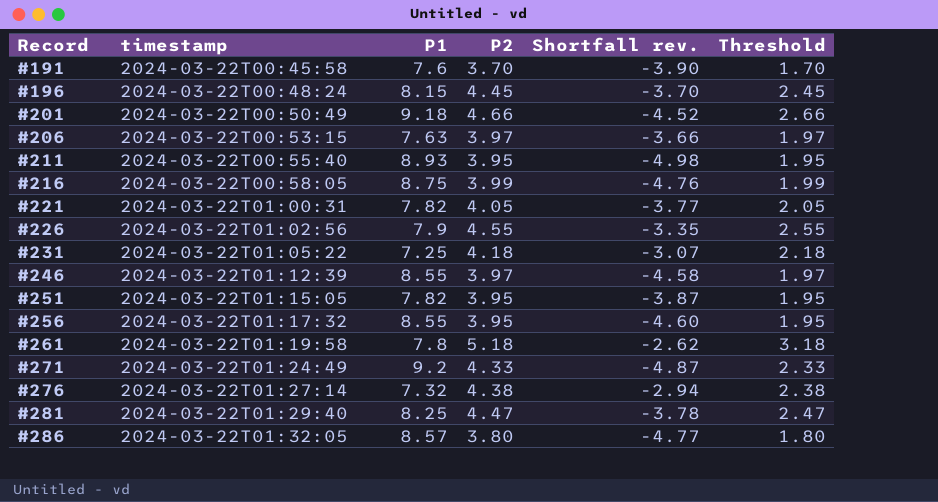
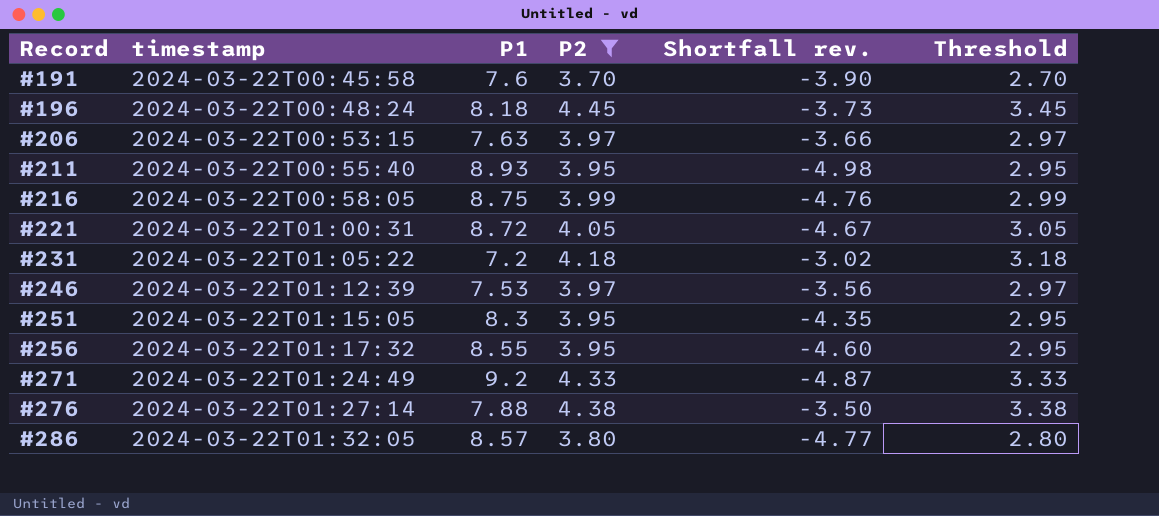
filter: none -> P2 <= 4.45
column Threshold | formula: [P2] - 2 -> [P2] - 1
#196 | P1: 8.15 -> 8.18
#196 | Shortfall rev.: -3.70 -> -3.73
#221 | P1: 7.82 -> 8.72
#221 | Shortfall rev.: -3.77 -> -4.67
#231 | P1: 7.25 -> 7.2
#231 | Shortfall rev.: -3.07 -> -3.02
#246 | P1: 8.55 -> 7.53
#246 | Shortfall rev.: -4.58 -> -3.56
#251 | P1: 7.82 -> 8.3
#251 | Shortfall rev.: -3.87 -> -4.35
#276 | P1: 7.32 -> 7.88
#276 | Shortfall rev.: -2.94 -> -3.50

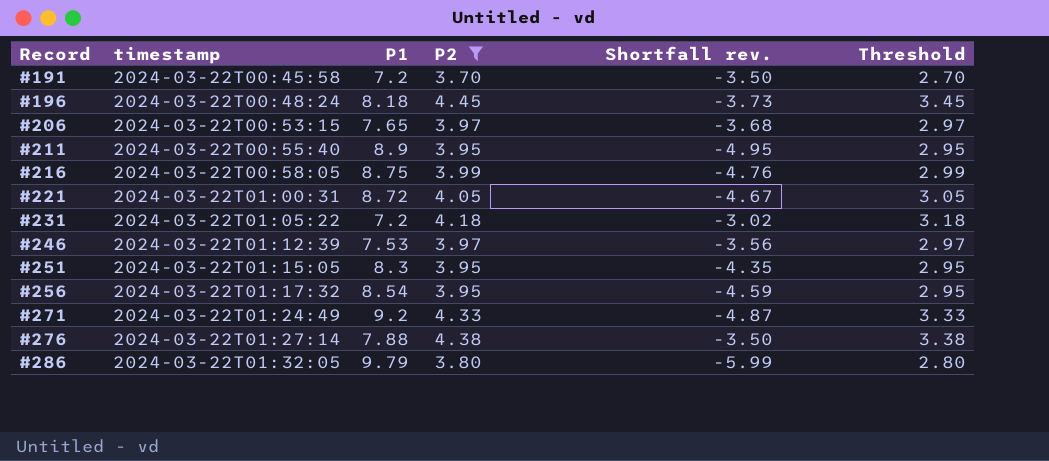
#191 | P1: 7.6 -> 7.2
#191 | Shortfall rev.: -3.90 -> -3.50
#206 | P1: 7.63 -> 7.65
#206 | Shortfall rev.: -3.66 -> -3.68
#211 | P1: 8.93 -> 8.9
#211 | Shortfall rev.: -4.98 -> -4.95
#256 | P1: 8.55 -> 8.54
#256 | Shortfall rev.: -4.60 -> -4.59
#286 | P1: 8.57 -> 9.79
#286 | Shortfall rev.: -4.77 -> -5.99

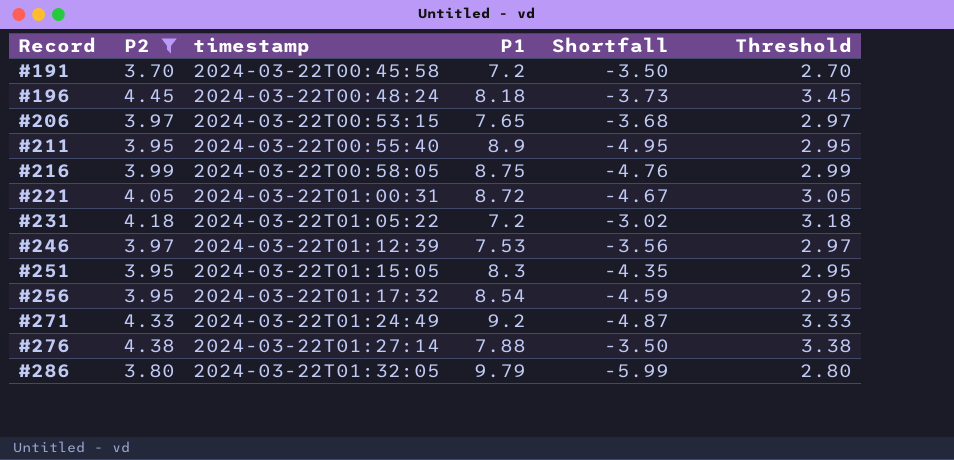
column P2 | position: 4 -> 2
column name: Shortfall rev. -> Shortfall

